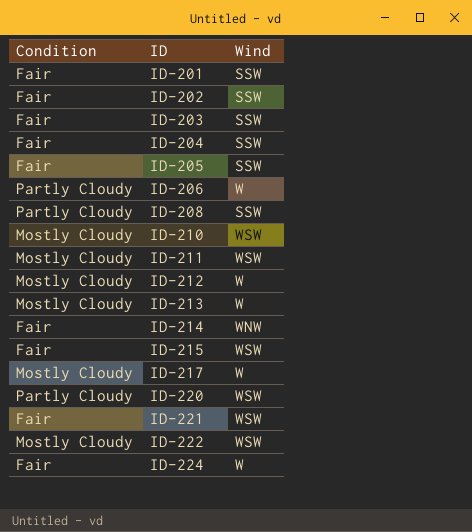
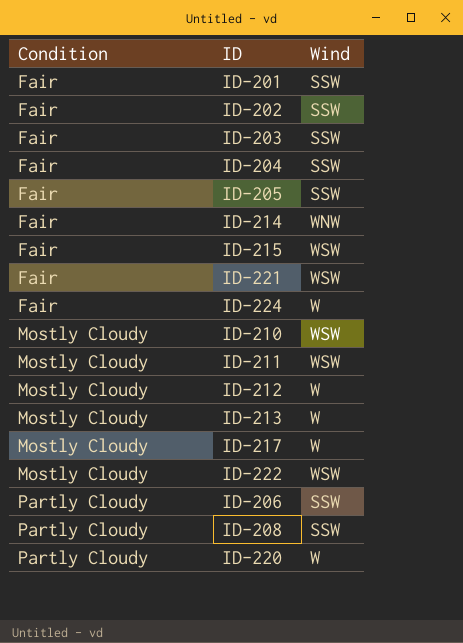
row order: ID ascending -> Condition ascending
ID-206 | Wind: W -> SSW
ID-220 | Wind: WSW -> W

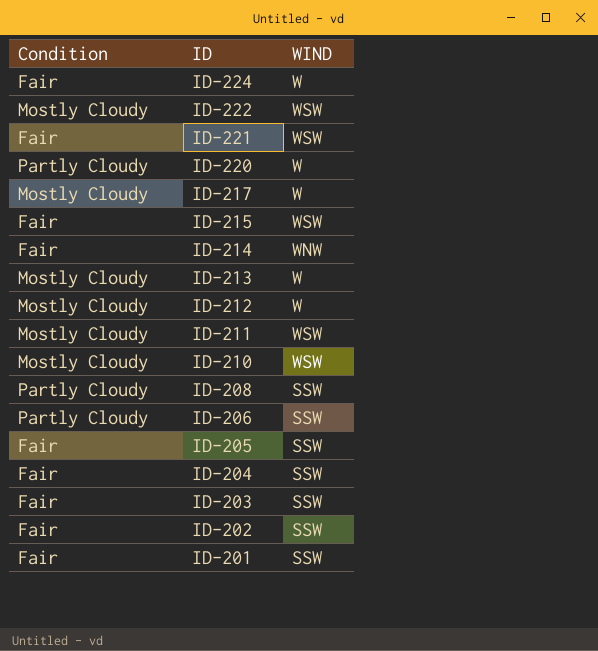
row order: Condition ascending -> ID descending
column name: Wind -> WIND

